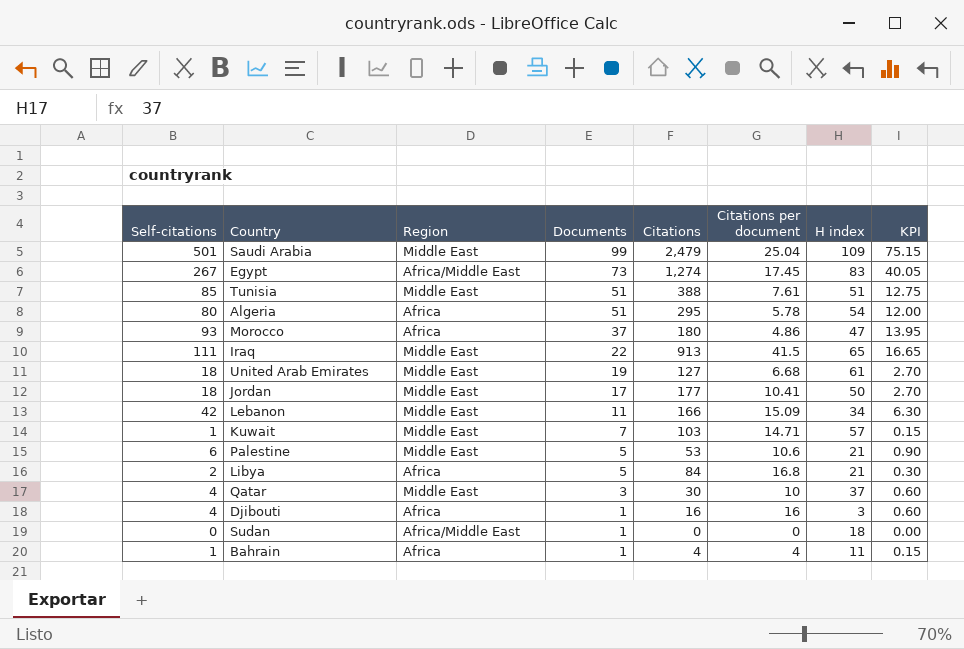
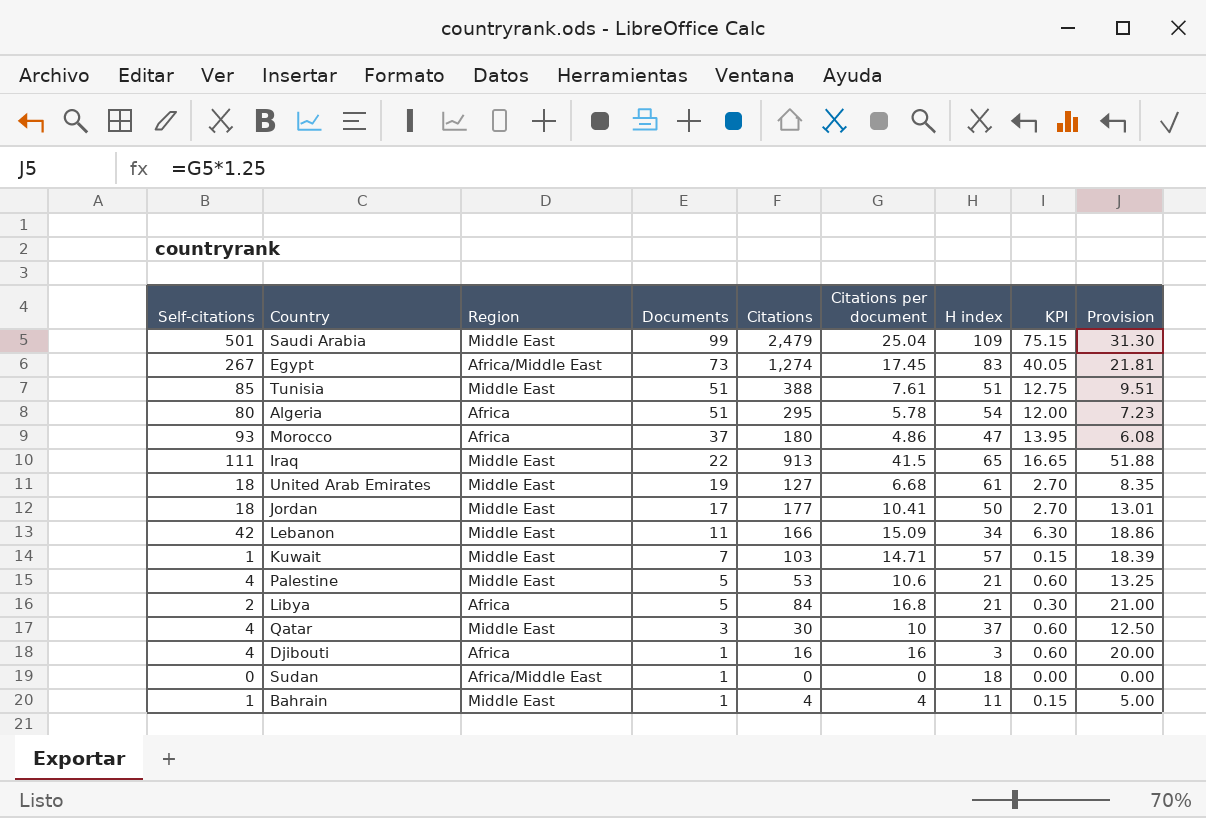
column Provision | formula: none -> [Citations per document] * 1.25
Palestine | Self-citations: 6 -> 4
Palestine | KPI: 0.90 -> 0.60
Bahrain | Region: Africa -> Middle East

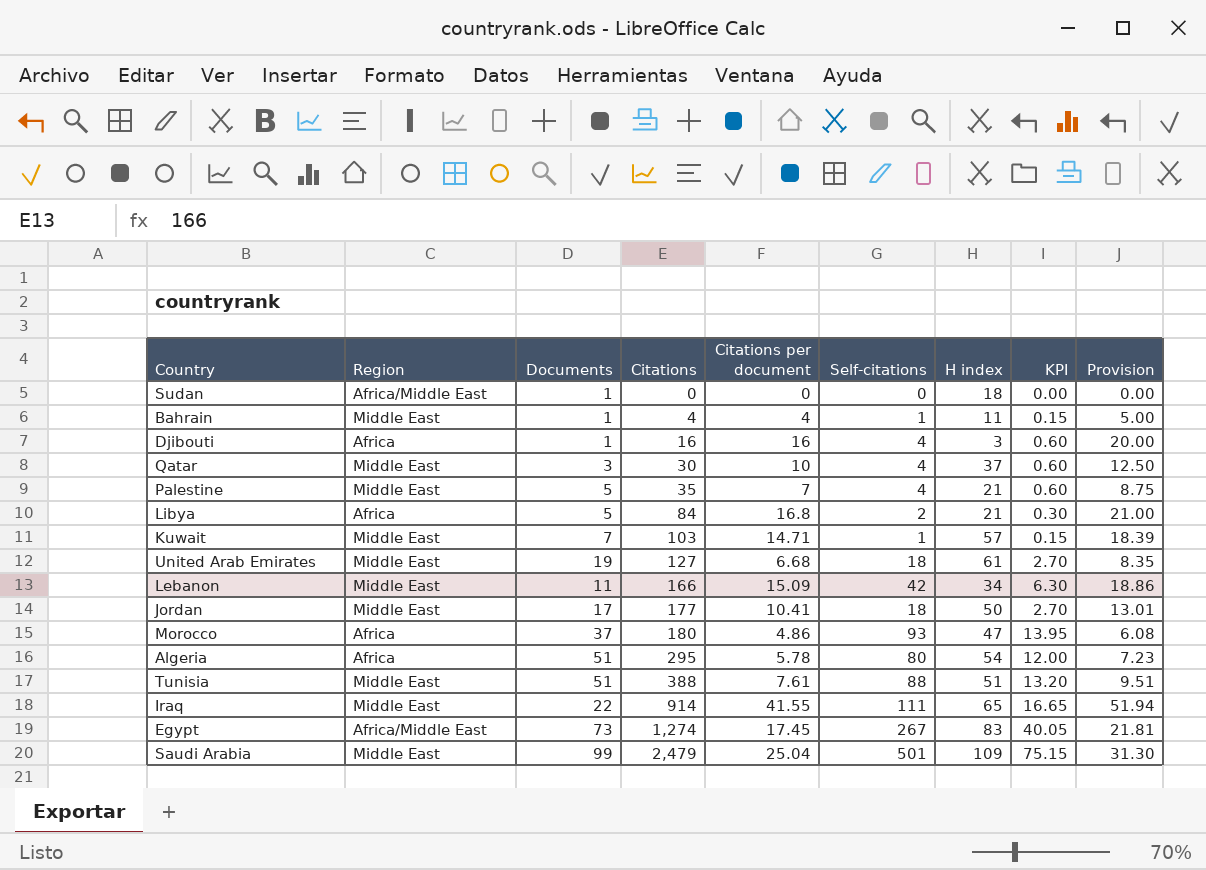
row order: Documents descending -> Citations ascending
column Self-citations | position: 1 -> 6
Palestine | Citations: 53 -> 35
Palestine | Citations per document: 10.6 -> 7
Palestine | Provision: 13.25 -> 8.75
Tunisia | Self-citations: 85 -> 88
Tunisia | KPI: 12.75 -> 13.20
Iraq | Citations: 913 -> 914
Iraq | Citations per document: 41.5 -> 41.55
Iraq | Provision: 51.88 -> 51.94

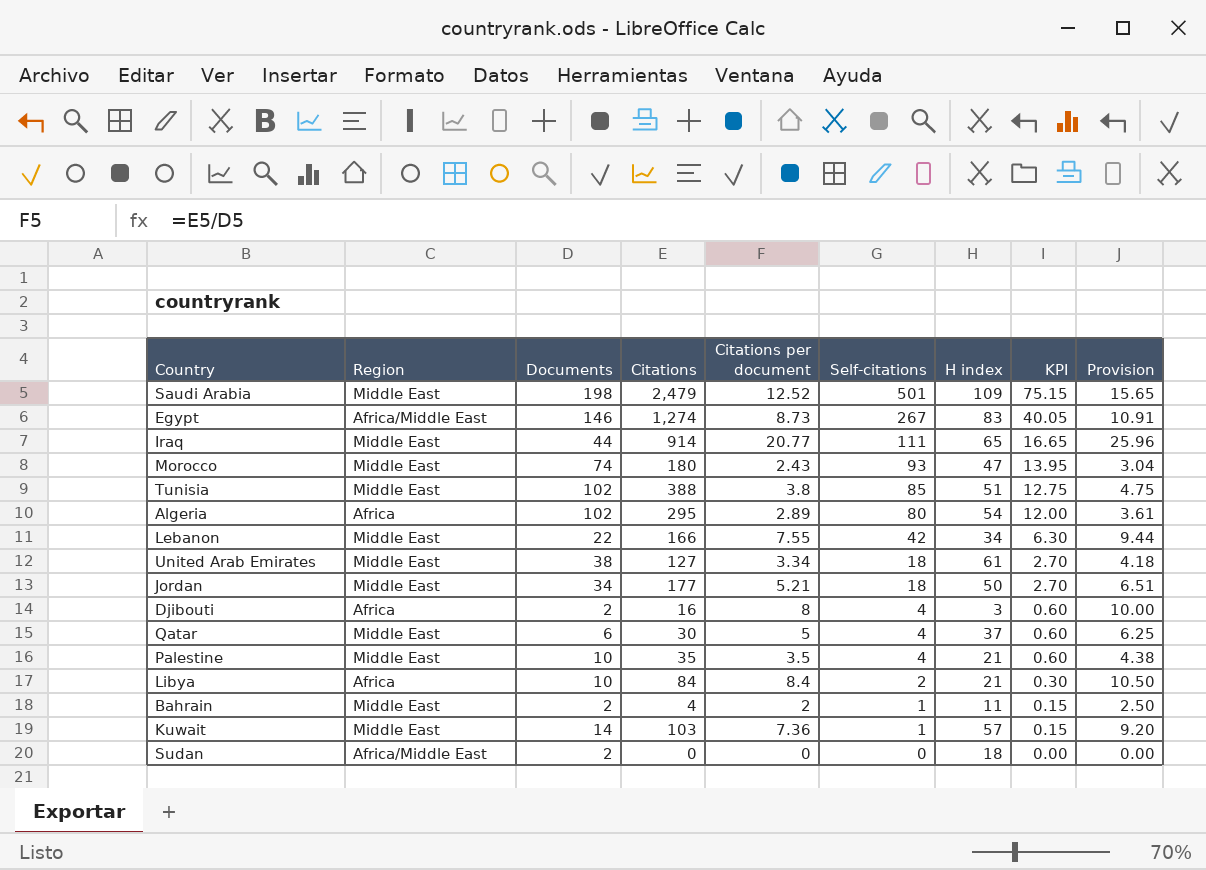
row order: Citations ascending -> Self-citations descending
Saudi Arabia | Documents: 99 -> 198
Saudi Arabia | Citations per document: 25.04 -> 12.52
Saudi Arabia | Provision: 31.30 -> 15.65
Egypt | Documents: 73 -> 146
Egypt | Citations per document: 17.45 -> 8.73
Egypt | Provision: 21.81 -> 10.91
Iraq | Documents: 22 -> 44
Iraq | Citations per document: 41.55 -> 20.77
Iraq | Provision: 51.94 -> 25.96
Morocco | Region: Africa -> Middle East
Morocco | Documents: 37 -> 74
Morocco | Citations per document: 4.86 -> 2.43
Morocco | Provision: 6.08 -> 3.04
Tunisia | Documents: 51 -> 102
Tunisia | Citations per document: 7.61 -> 3.8
Tunisia | Self-citations: 88 -> 85
Tunisia | KPI: 13.20 -> 12.75
Tunisia | Provision: 9.51 -> 4.75
Algeria | Documents: 51 -> 102
Algeria | Citations per document: 5.78 -> 2.89
Algeria | Provision: 7.23 -> 3.61
Lebanon | Documents: 11 -> 22
Lebanon | Citations per document: 15.09 -> 7.55
Lebanon | Provision: 18.86 -> 9.44
United Arab Emirates | Documents: 19 -> 38
United Arab Emirates | Citations per document: 6.68 -> 3.34
United Arab Emirates | Provision: 8.35 -> 4.18
Jordan | Documents: 17 -> 34
Jordan | Citations per document: 10.41 -> 5.21
Jordan | Provision: 13.01 -> 6.51
Djibouti | Documents: 1 -> 2
Djibouti | Citations per document: 16 -> 8
Djibouti | Provision: 20.00 -> 10.00
Qatar | Documents: 3 -> 6
Qatar | Citations per document: 10 -> 5
Qatar | Provision: 12.50 -> 6.25
Palestine | Documents: 5 -> 10
Palestine | Citations per document: 7 -> 3.5
Palestine | Provision: 8.75 -> 4.38
Libya | Documents: 5 -> 10
Libya | Citations per document: 16.8 -> 8.4
Libya | Provision: 21.00 -> 10.50
Bahrain | Documents: 1 -> 2
Bahrain | Citations per document: 4 -> 2
Bahrain | Provision: 5.00 -> 2.50
Kuwait | Documents: 7 -> 14
Kuwait | Citations per document: 14.71 -> 7.36
Kuwait | Provision: 18.39 -> 9.20
Sudan | Documents: 1 -> 2

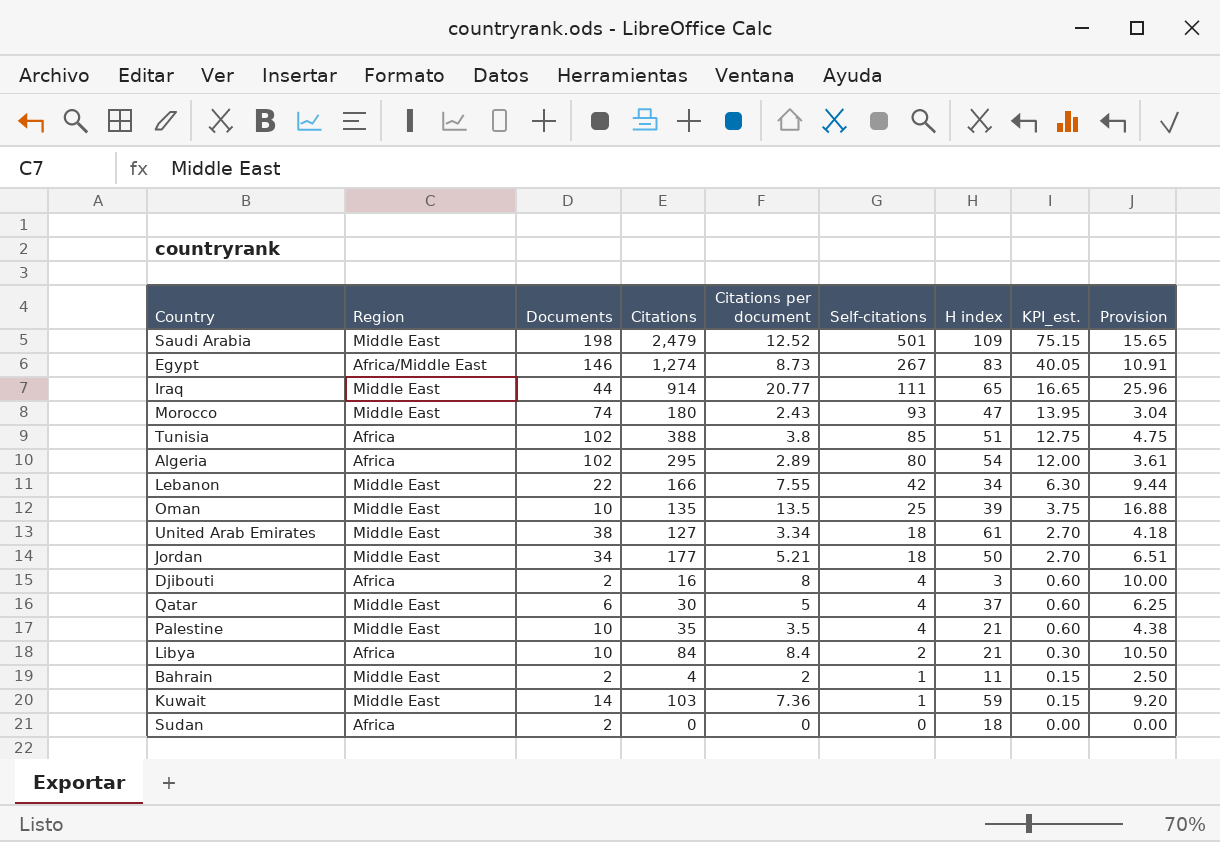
column name: KPI -> KPI_est.
Tunisia | Region: Middle East -> Africa
row Oman: none -> Middle East | 10 | 135 | 13.5 | 25 | 39 | 3.75 | 16.88
Kuwait | H index: 57 -> 59
Sudan | Region: Africa/Middle East -> Africa

